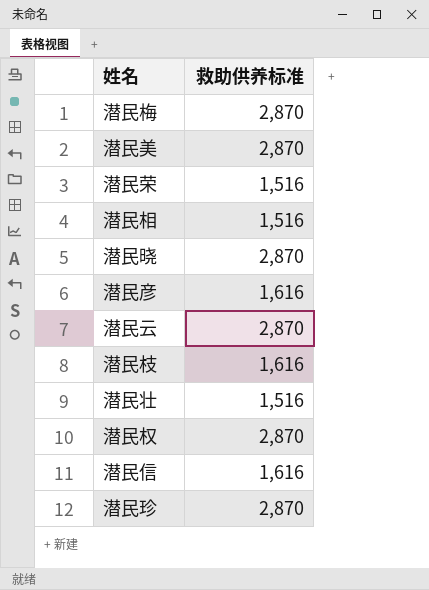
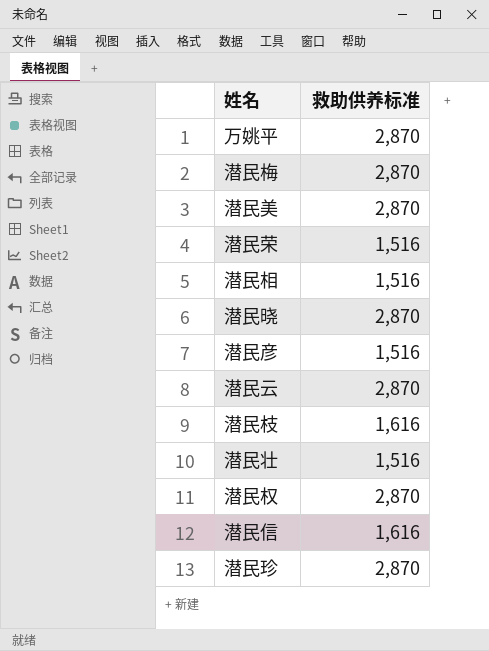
row 万姚平: none -> 2,870
潜民彦 | 救助供养标准: 1,616 -> 1,516

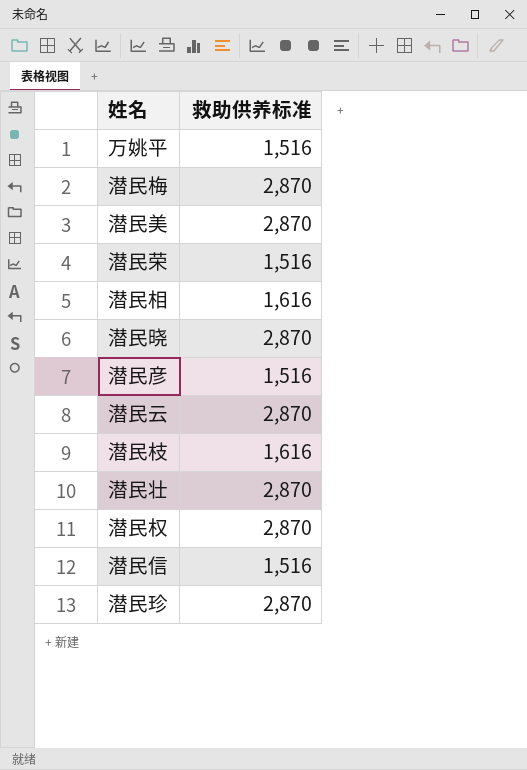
万姚平 | 救助供养标准: 2,870 -> 1,516
潜民相 | 救助供养标准: 1,516 -> 1,616
潜民壮 | 救助供养标准: 1,516 -> 2,870
潜民信 | 救助供养标准: 1,616 -> 1,516

